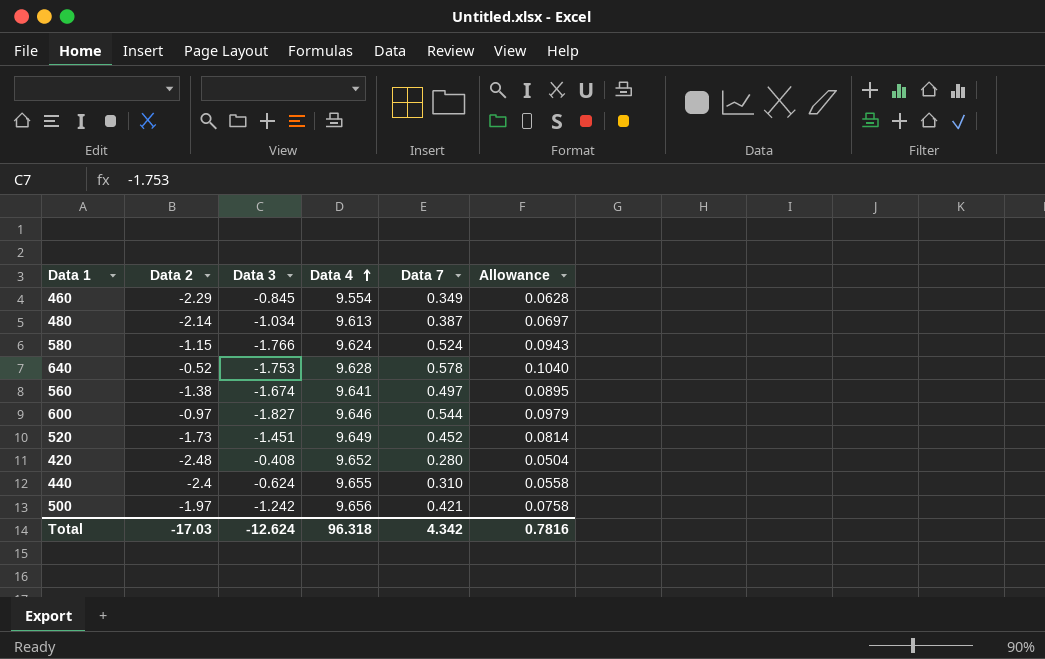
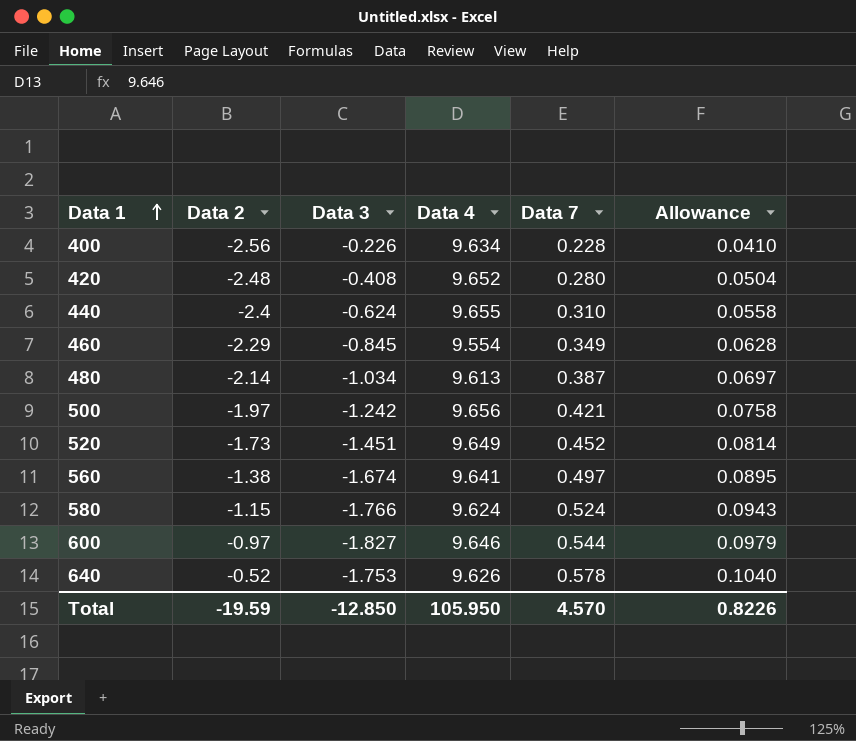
row order: Data 4 ascending -> Data 1 ascending
row 400: none -> -2.56 | -0.226 | 9.634 | 0.228 | 0.0410
640 | Data 4: 9.628 -> 9.626
Total | Data 2: -17.03 -> -19.59
Total | Data 3: -12.624 -> -12.850
Total | Data 4: 96.318 -> 105.950
Total | Data 7: 4.342 -> 4.570
Total | Allowance: 0.7816 -> 0.8226

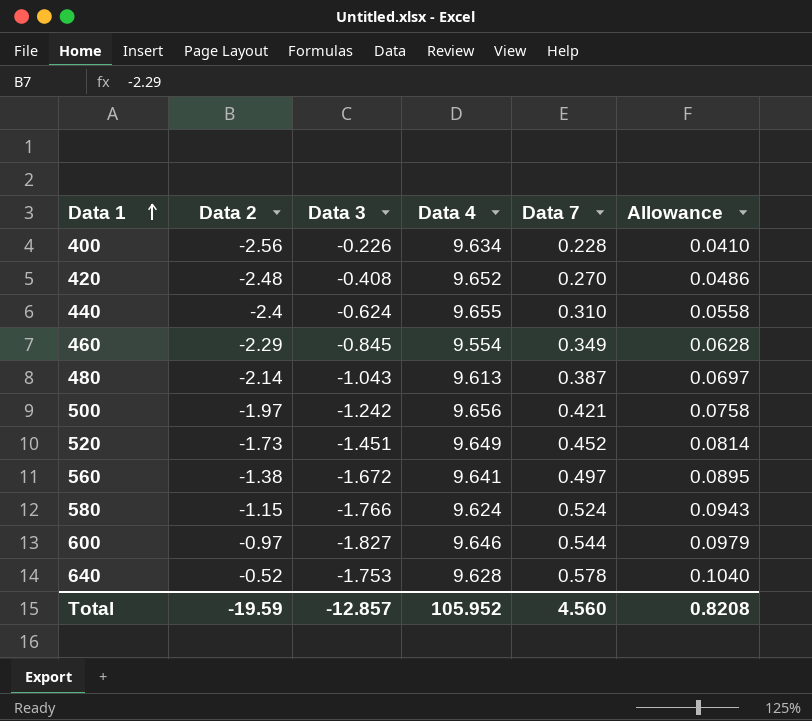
420 | Data 7: 0.280 -> 0.270
420 | Allowance: 0.0504 -> 0.0486
480 | Data 3: -1.034 -> -1.043
560 | Data 3: -1.674 -> -1.672
640 | Data 4: 9.626 -> 9.628
Total | Data 3: -12.850 -> -12.857
Total | Data 4: 105.950 -> 105.952
Total | Data 7: 4.570 -> 4.560
Total | Allowance: 0.8226 -> 0.8208

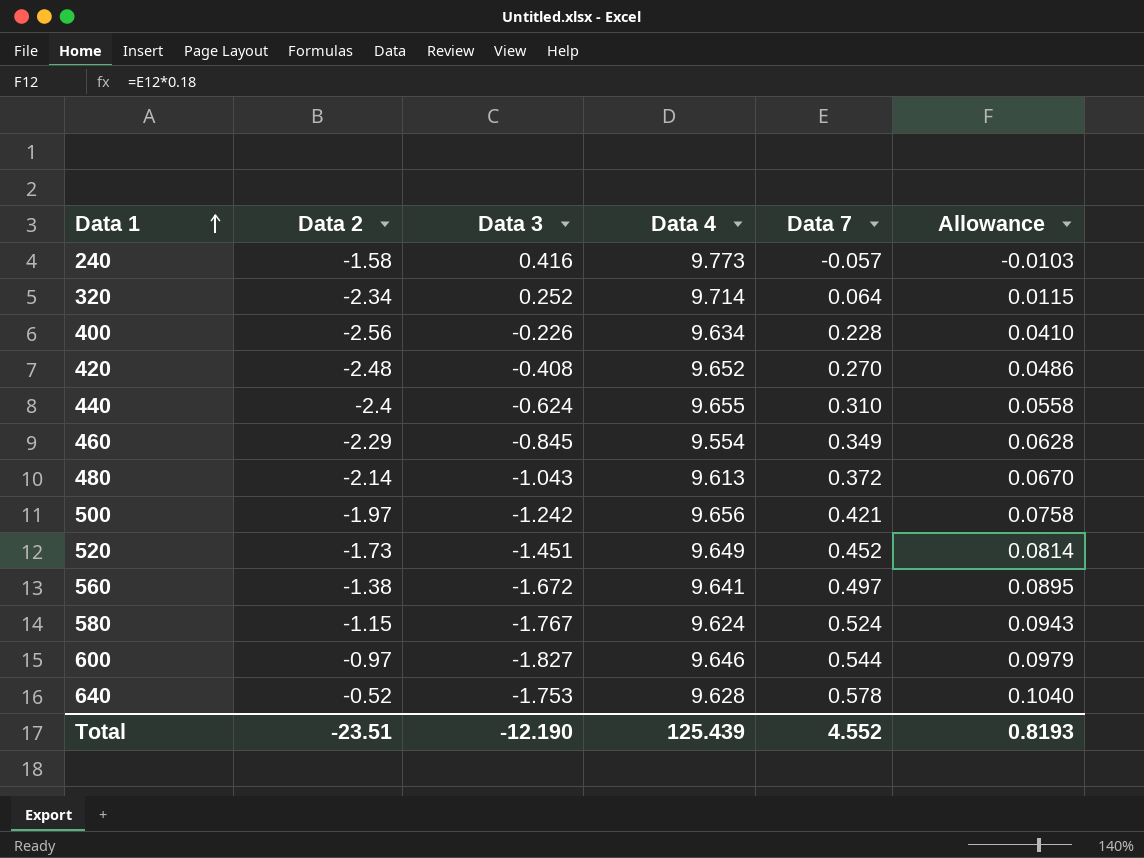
row 240: none -> -1.58 | 0.416 | 9.773 | -0.057 | -0.0103
row 320: none -> -2.34 | 0.252 | 9.714 | 0.064 | 0.0115
480 | Data 7: 0.387 -> 0.372
480 | Allowance: 0.0697 -> 0.0670
580 | Data 3: -1.766 -> -1.767
Total | Data 2: -19.59 -> -23.51
Total | Data 3: -12.857 -> -12.190
Total | Data 4: 105.952 -> 125.439
Total | Data 7: 4.560 -> 4.552
Total | Allowance: 0.8208 -> 0.8193

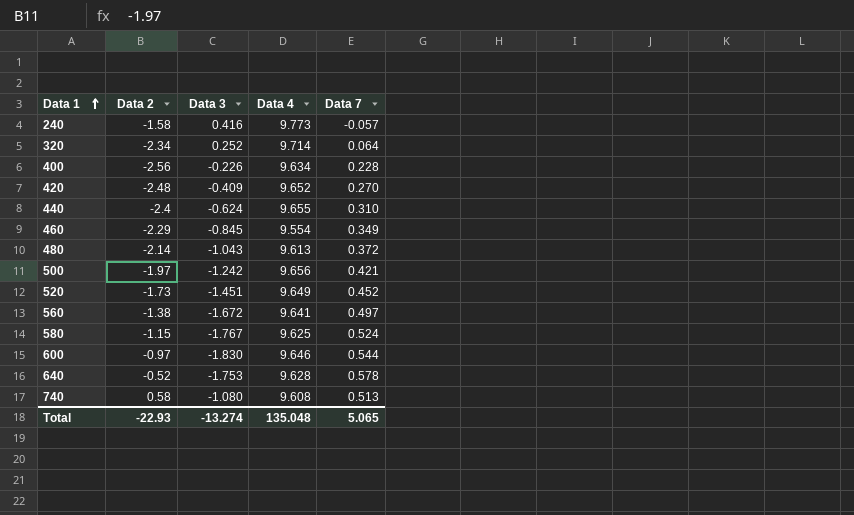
column Allowance | formula: [Data 7] * 0.18 -> none
420 | Data 3: -0.408 -> -0.409
580 | Data 4: 9.624 -> 9.625
600 | Data 3: -1.827 -> -1.830
row 740: none -> 0.58 | -1.080 | 9.608 | 0.513
Total | Data 2: -23.51 -> -22.93
Total | Data 3: -12.190 -> -13.274
Total | Data 4: 125.439 -> 135.048
Total | Data 7: 4.552 -> 5.065

